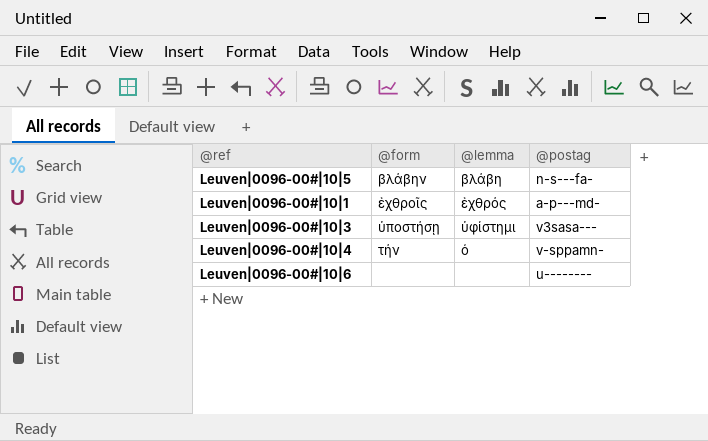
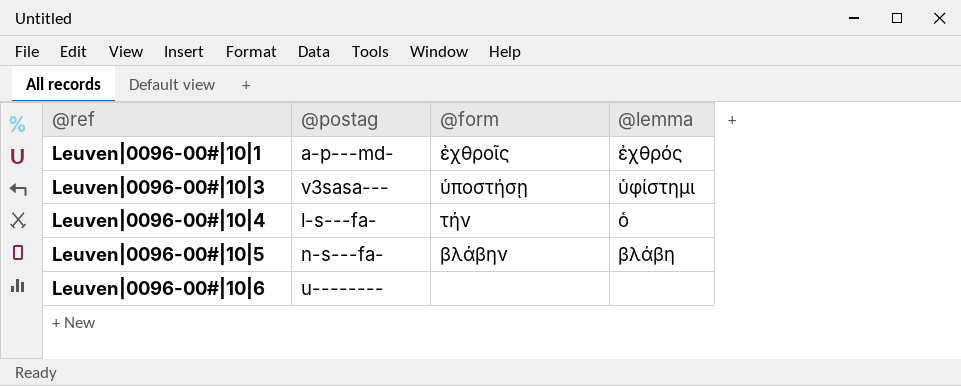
row order: none -> @ref ascending
column @postag | position: 4 -> 2
Leuven|0096-00#|10|4 | @postag: v-sppamn- -> l-s---fa-

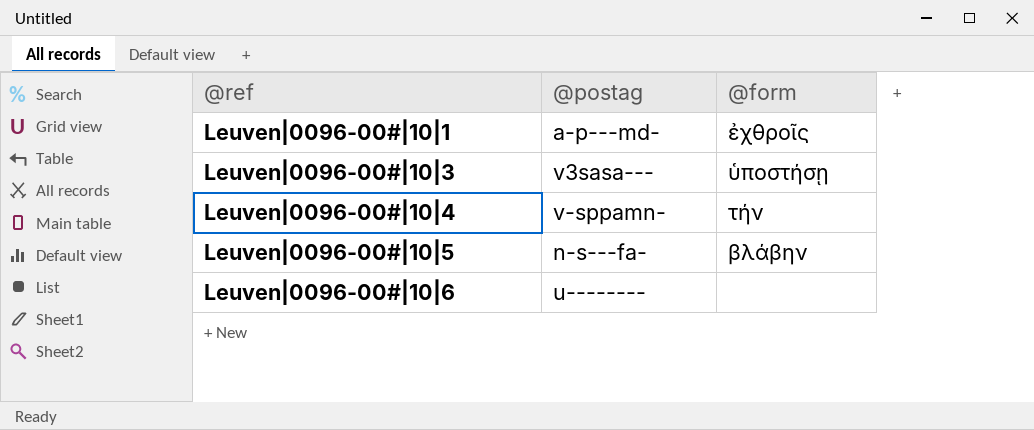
column @lemma | position: 4 -> none
Leuven|0096-00#|10|4 | @postag: l-s---fa- -> v-sppamn-

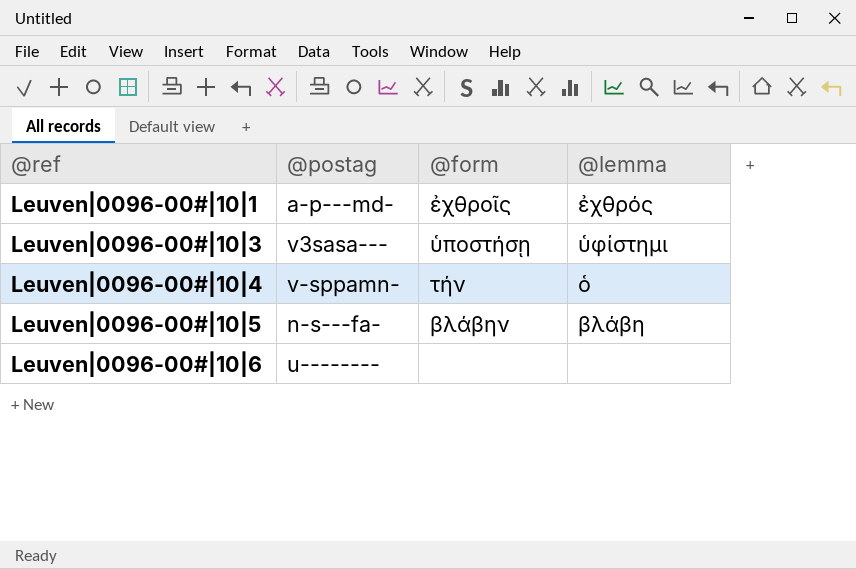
column @lemma | position: none -> 4

